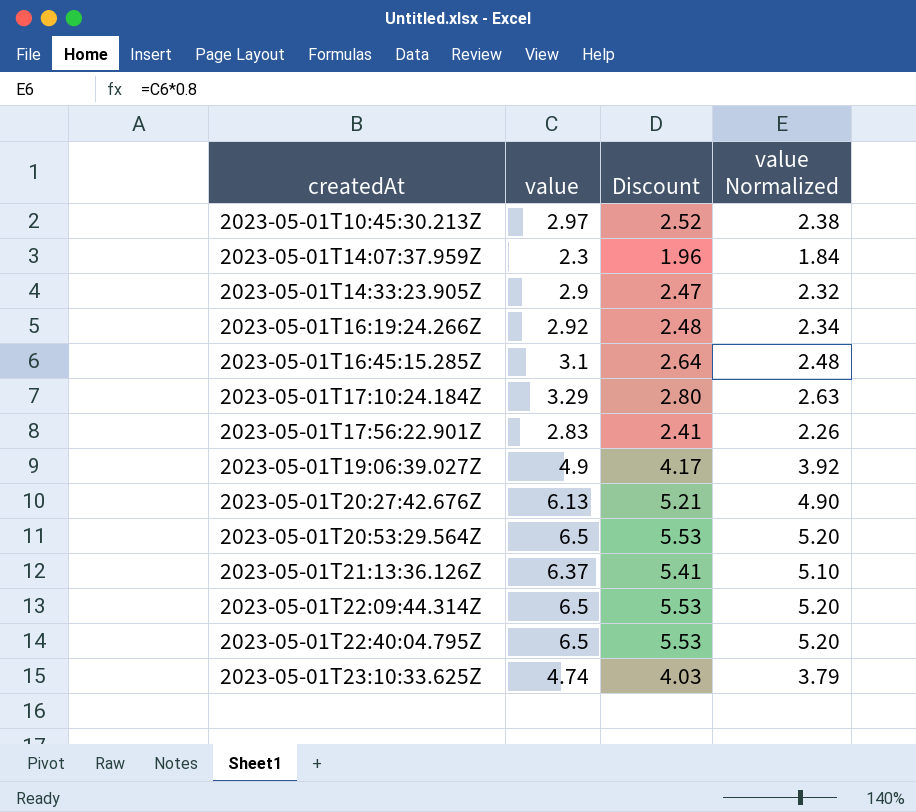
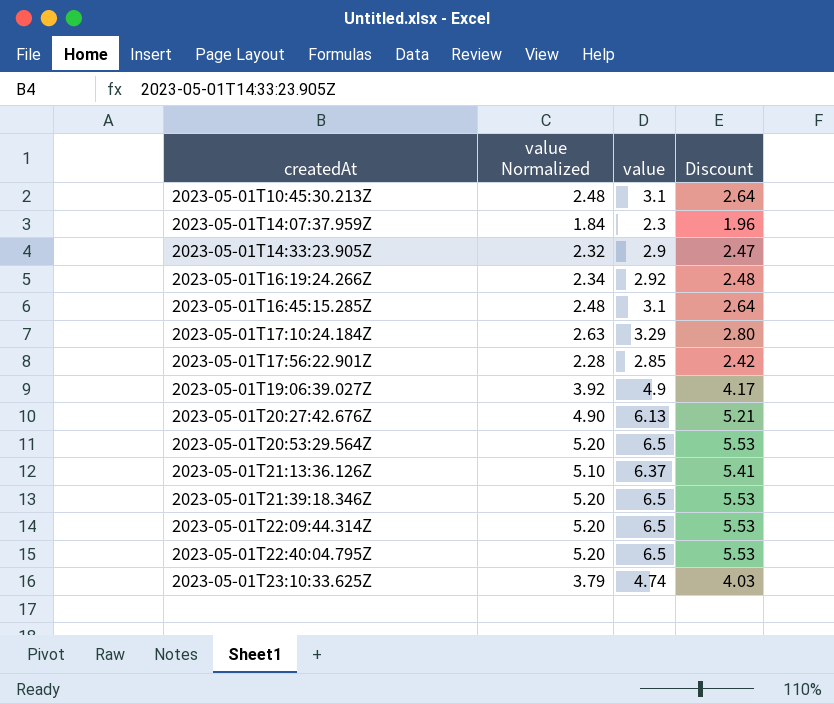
column value Normalized | position: 4 -> 2
2023-05-01T10:45:30.213Z | value Normalized: 2.38 -> 2.48
2023-05-01T10:45:30.213Z | value: 2.97 -> 3.1
2023-05-01T10:45:30.213Z | Discount: 2.52 -> 2.64
2023-05-01T17:56:22.901Z | value Normalized: 2.26 -> 2.28
2023-05-01T17:56:22.901Z | value: 2.83 -> 2.85
2023-05-01T17:56:22.901Z | Discount: 2.41 -> 2.42
row 2023-05-01T21:39:18.346Z: none -> 5.20 | 6.5 | 5.53

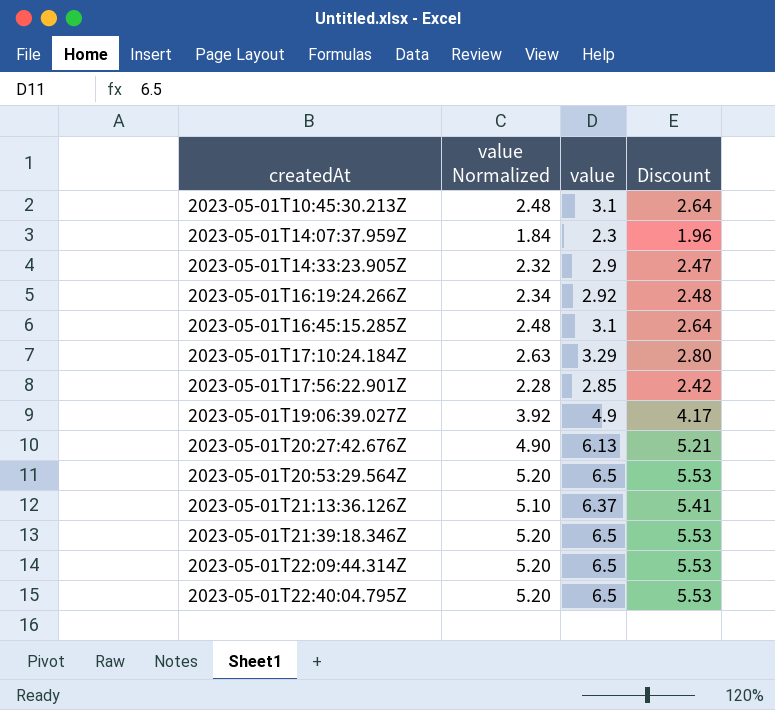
row 2023-05-01T23:10:33.625Z: 3.79 | 4.74 | 4.03 -> none

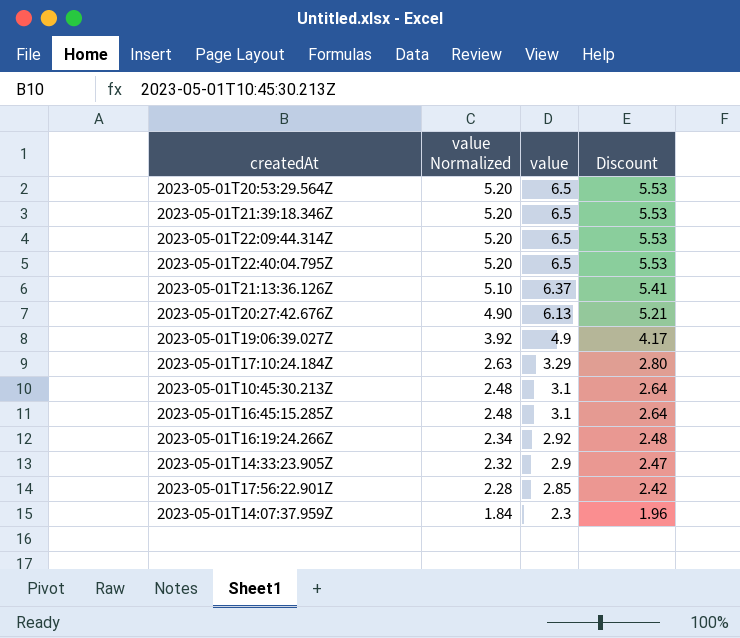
row order: createdAt ascending -> value Normalized descending

